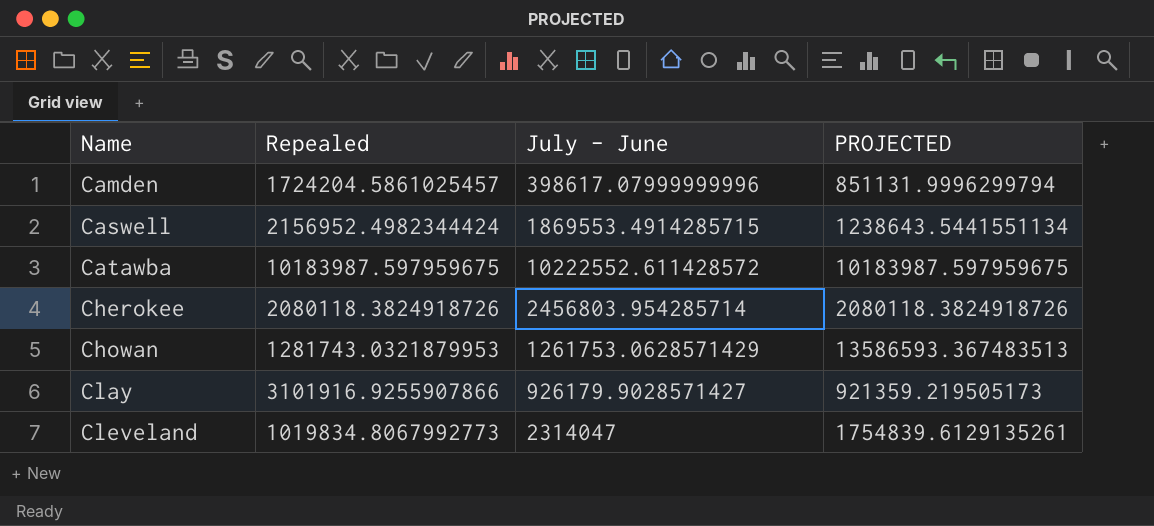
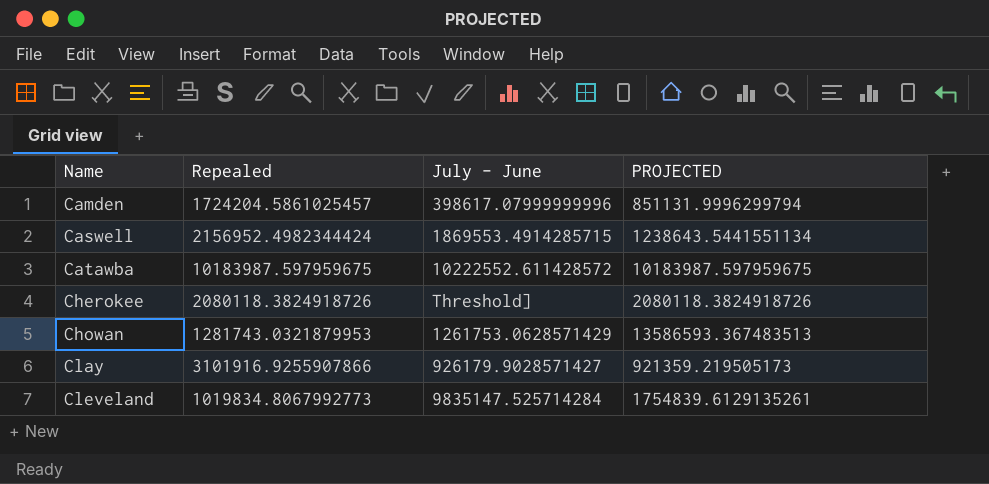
Cherokee | July - June: 2456803.954285714 -> Threshold]
Cleveland | July - June: 2314047 -> 9835147.525714284

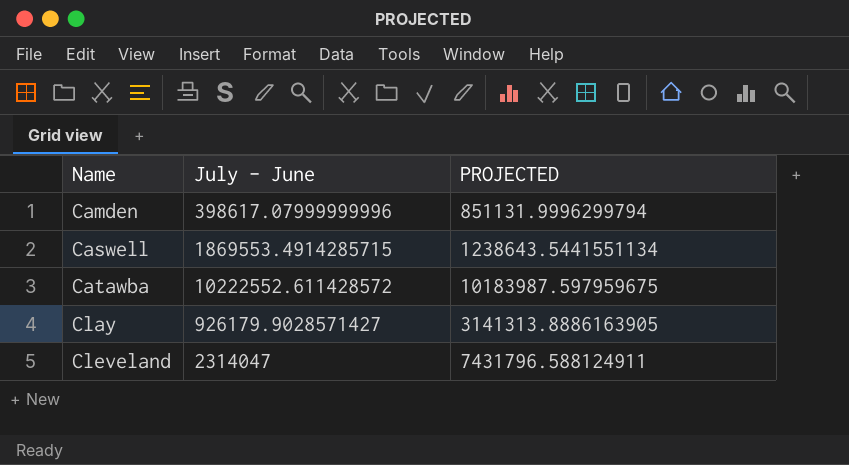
column Repealed | position: 2 -> none
row Cherokee: 2080118.3824918726 | Threshold] | 2080118.3824918726 -> none
row Chowan: 1281743.0321879953 | 1261753.0628571429 | 13586593.367483513 -> none
Clay | PROJECTED: 921359.219505173 -> 3141313.8886163905
Cleveland | July - June: 9835147.525714284 -> 2314047
Cleveland | PROJECTED: 1754839.6129135261 -> 7431796.588124911

